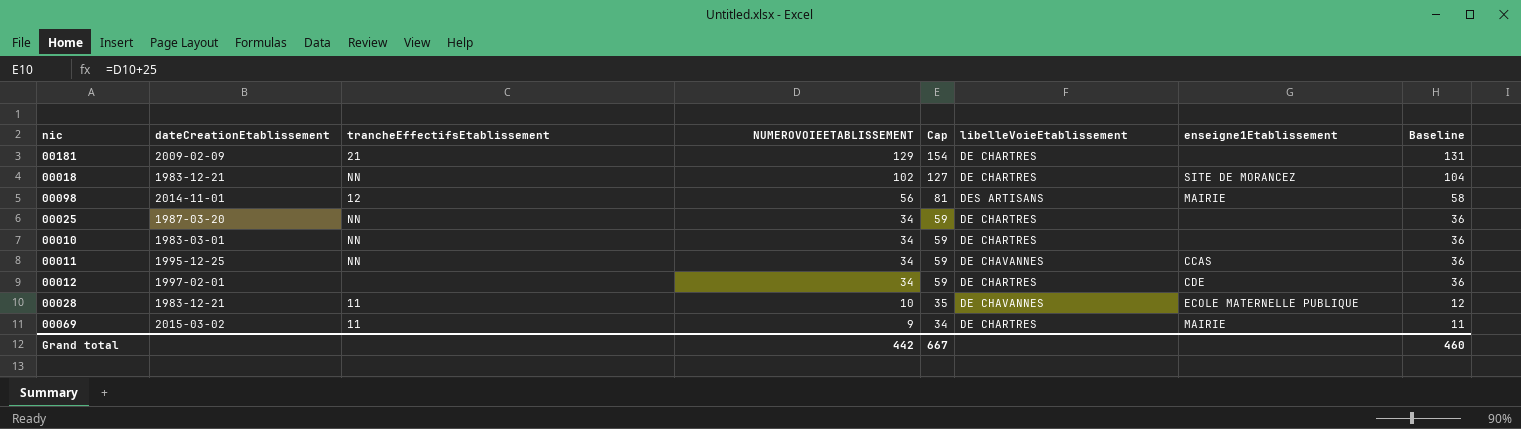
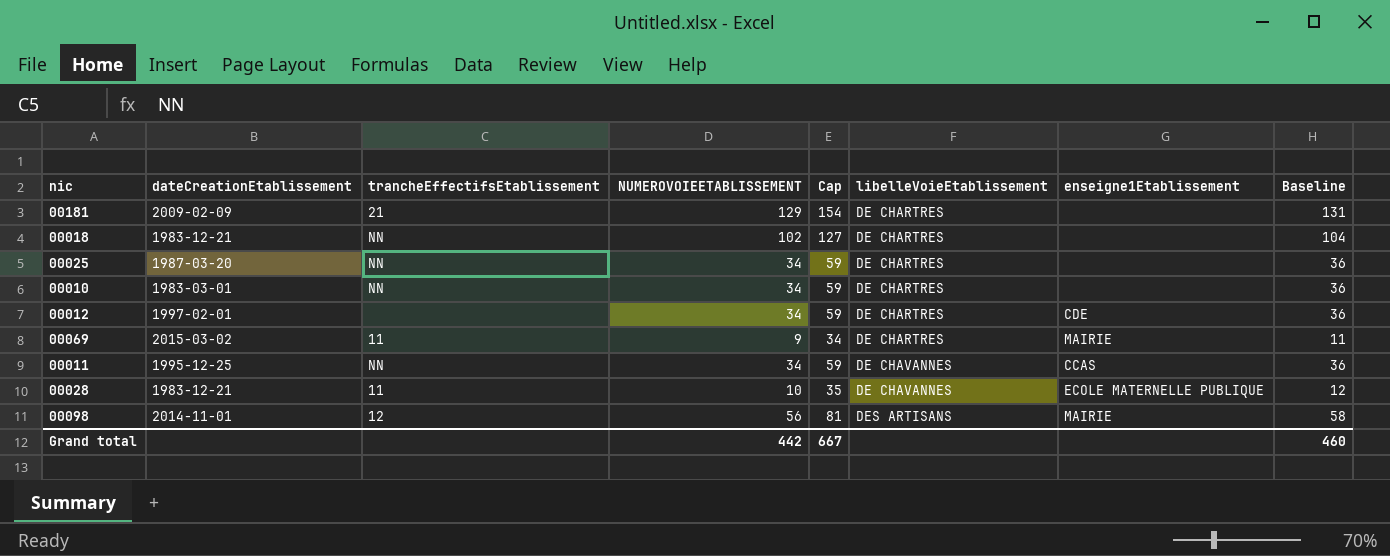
row order: NUMEROVOIEETABLISSEMENT descending -> libelleVoieEtablissement ascending
00018 | enseigne1Etablissement: SITE DE MORANCEZ -> none

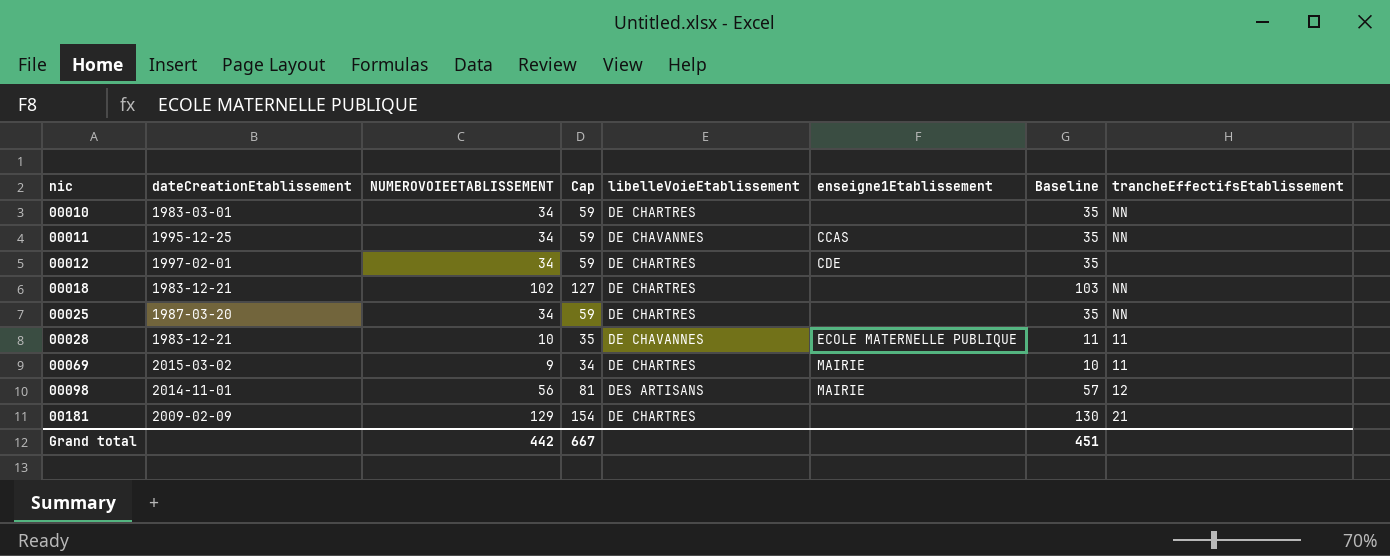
row order: libelleVoieEtablissement ascending -> nic ascending
column Baseline | formula: [NUMEROVOIEETABLISSEMENT] + 2 -> [NUMEROVOIEETABLISSEMENT] + 1
column trancheEffectifsEtablissement | position: 3 -> 8
Grand total | Baseline: 460 -> 451

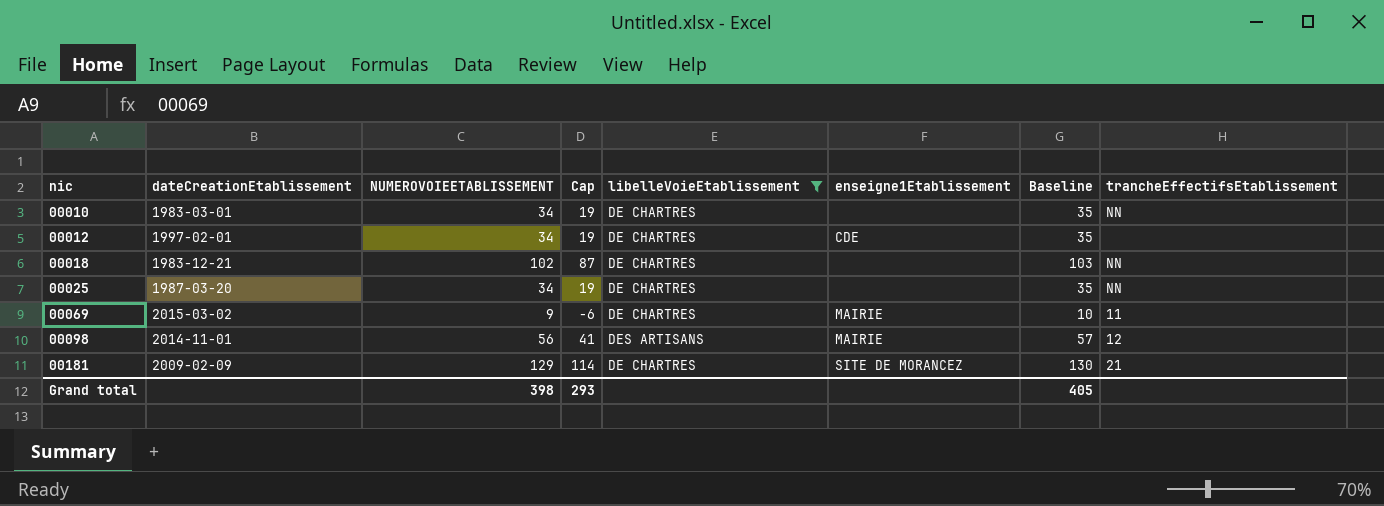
filter: none -> libelleVoieEtablissement != DE CHAVANNES
column Cap | formula: [NUMEROVOIEETABLISSEMENT] + 25 -> [NUMEROVOIEETABLISSEMENT] - 15
00181 | enseigne1Etablissement: none -> SITE DE MORANCEZ
Grand total | NUMEROVOIEETABLISSEMENT: 442 -> 398
Grand total | Cap: 667 -> 293
Grand total | Baseline: 451 -> 405

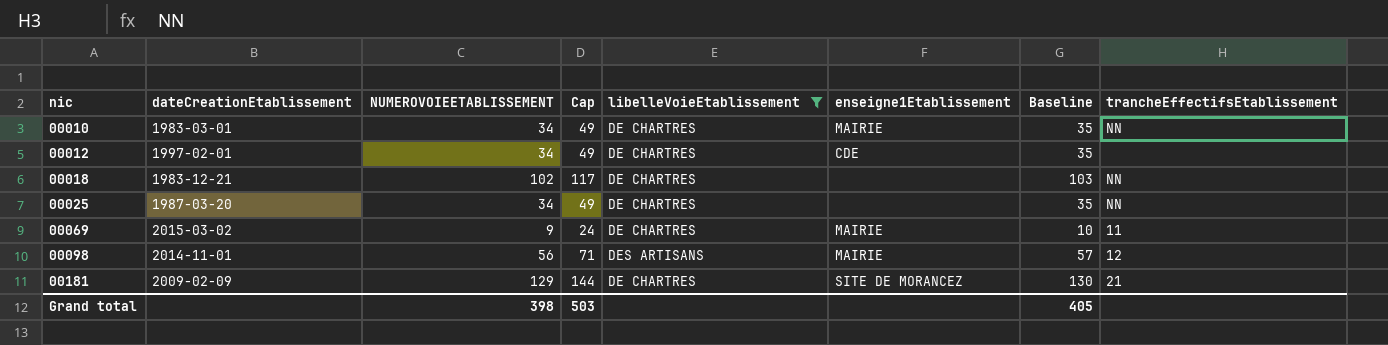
column Cap | formula: [NUMEROVOIEETABLISSEMENT] - 15 -> [NUMEROVOIEETABLISSEMENT] + 15
00010 | enseigne1Etablissement: none -> MAIRIE
Grand total | Cap: 293 -> 503

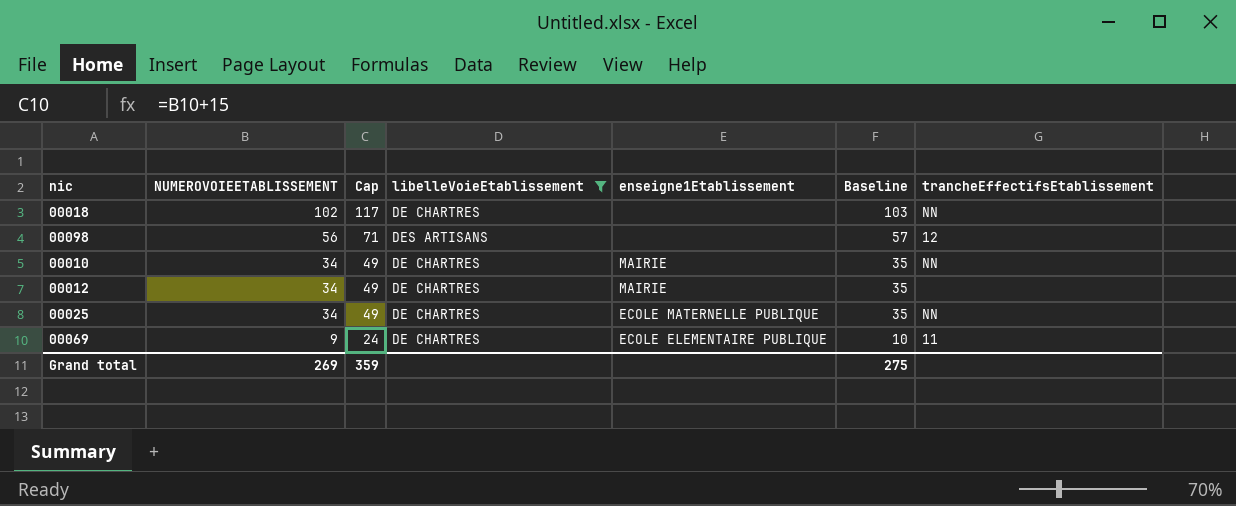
row order: nic ascending -> NUMEROVOIEETABLISSEMENT descending
column dateCreationEtablissement | position: 2 -> none
row 00181: 2009-02-09 | 129 | 144 | DE CHARTRES | SITE DE MORANCEZ | 130 | 21 -> none
00098 | enseigne1Etablissement: MAIRIE -> none
00012 | enseigne1Etablissement: CDE -> MAIRIE
00025 | enseigne1Etablissement: none -> ECOLE MATERNELLE PUBLIQUE
00069 | enseigne1Etablissement: MAIRIE -> ECOLE ELEMENTAIRE PUBLIQUE
Grand total | NUMEROVOIEETABLISSEMENT: 398 -> 269
Grand total | Cap: 503 -> 359
Grand total | Baseline: 405 -> 275

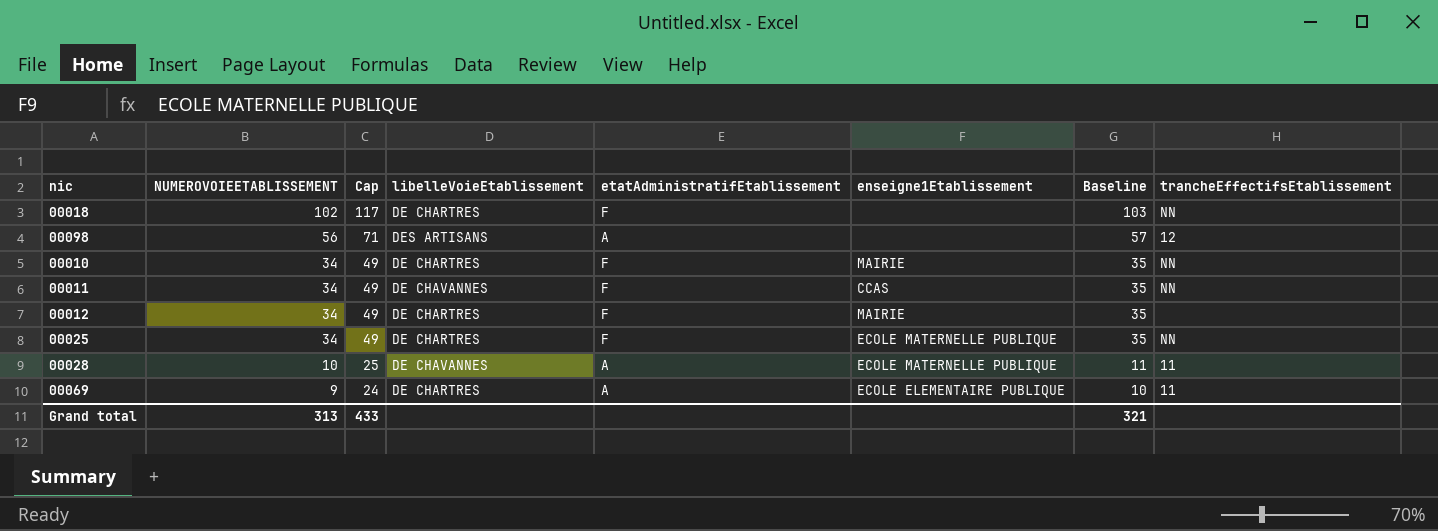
filter: libelleVoieEtablissement != DE CHAVANNES -> none
column etatAdministratifEtablissement | position: none -> 5
Grand total | NUMEROVOIEETABLISSEMENT: 269 -> 313
Grand total | Cap: 359 -> 433
Grand total | Baseline: 275 -> 321

